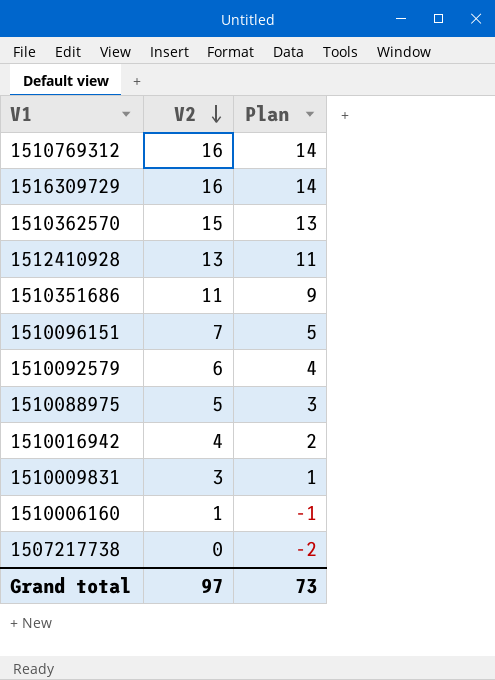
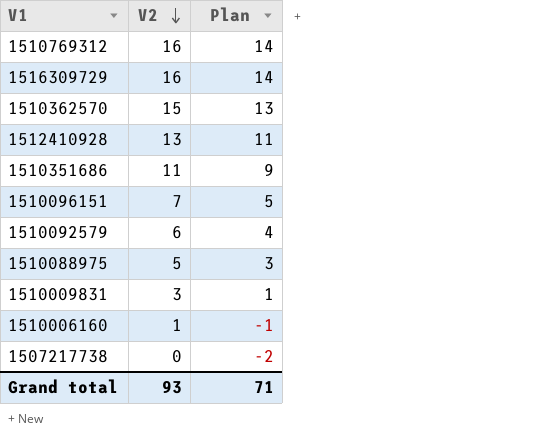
row 1510016942: 4 | 2 -> none
Grand total | V2: 97 -> 93
Grand total | Plan: 73 -> 71

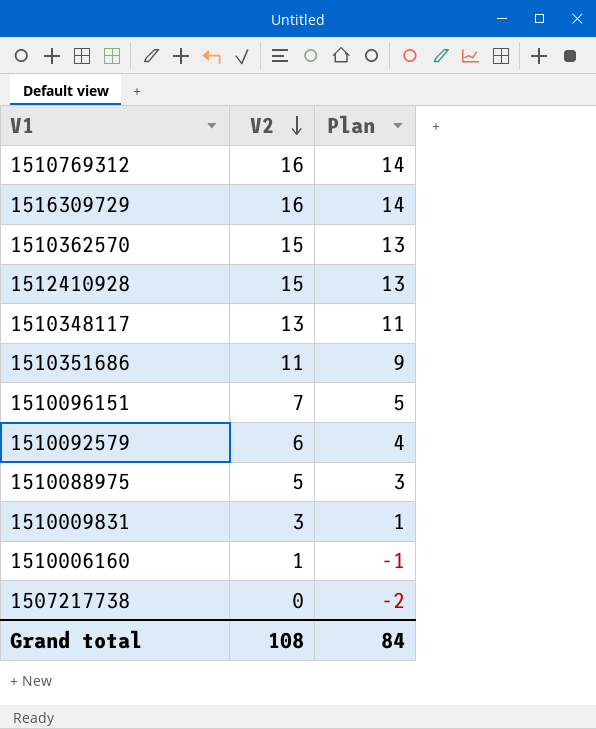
1512410928 | V2: 13 -> 15
1512410928 | Plan: 11 -> 13
row 1510348117: none -> 13 | 11
Grand total | V2: 93 -> 108
Grand total | Plan: 71 -> 84

